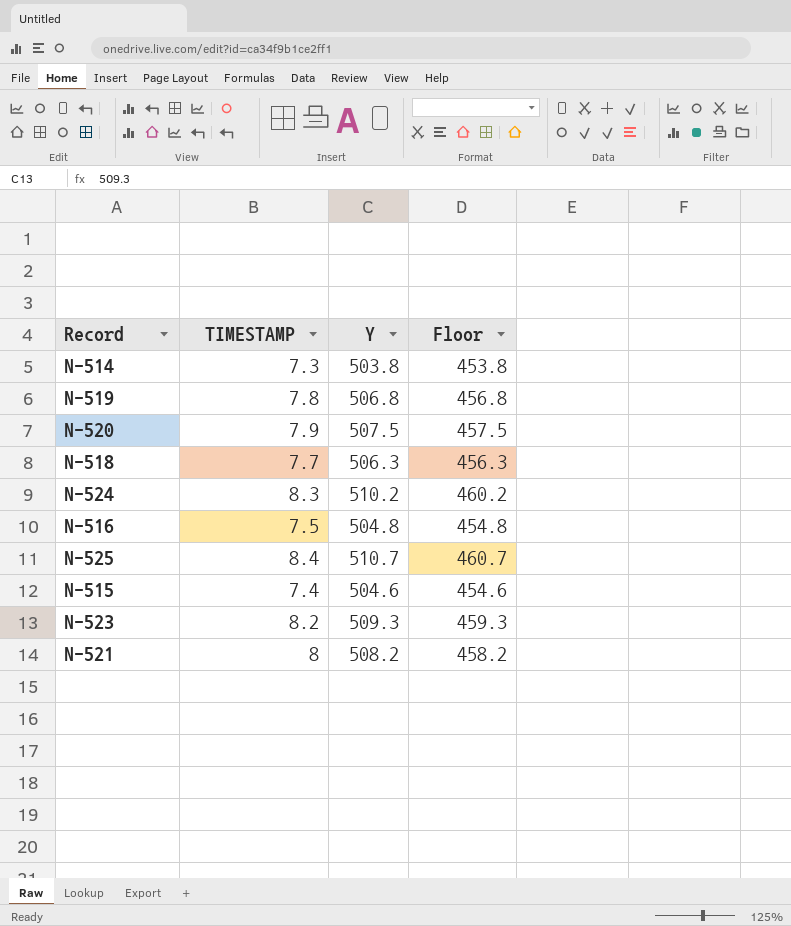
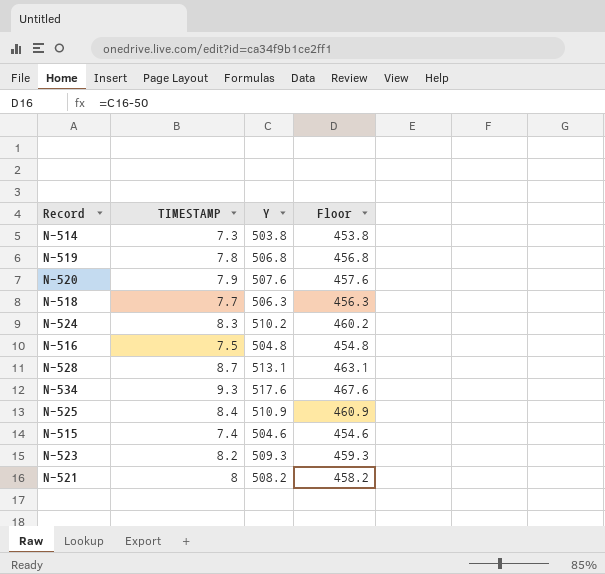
N-520 | Y: 507.5 -> 507.6
N-520 | Floor: 457.5 -> 457.6
row N-528: none -> 8.7 | 513.1 | 463.1
row N-534: none -> 9.3 | 517.6 | 467.6
N-525 | Y: 510.7 -> 510.9
N-525 | Floor: 460.7 -> 460.9

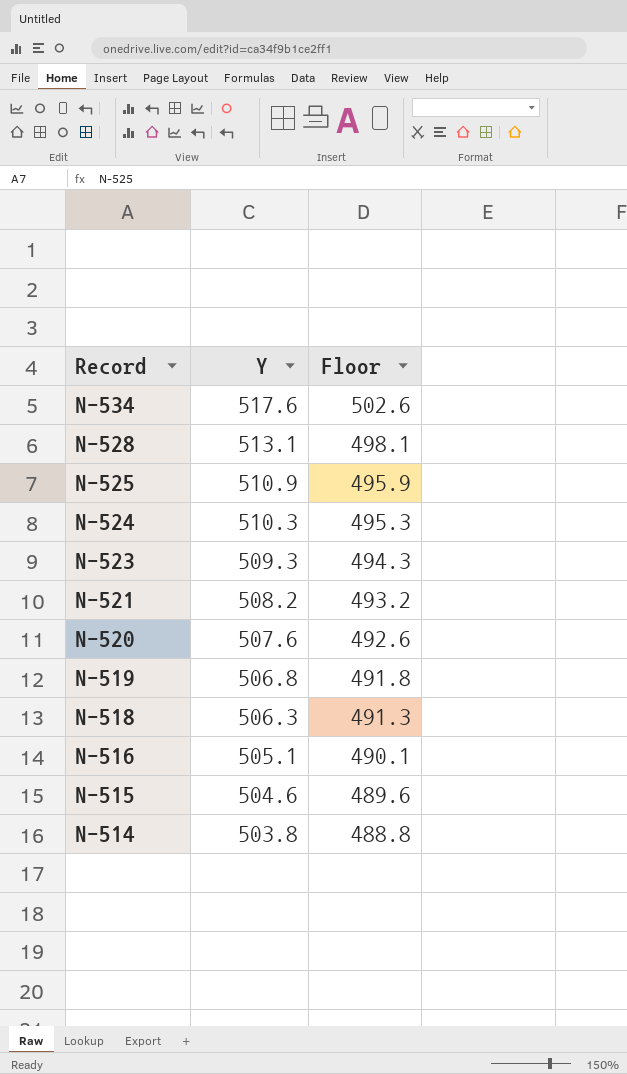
row order: none -> Record descending
column TIMESTAMP | position: 2 -> none
column Floor | formula: [Y] - 50 -> [Y] - 15
N-524 | Y: 510.2 -> 510.3
N-516 | Y: 504.8 -> 505.1

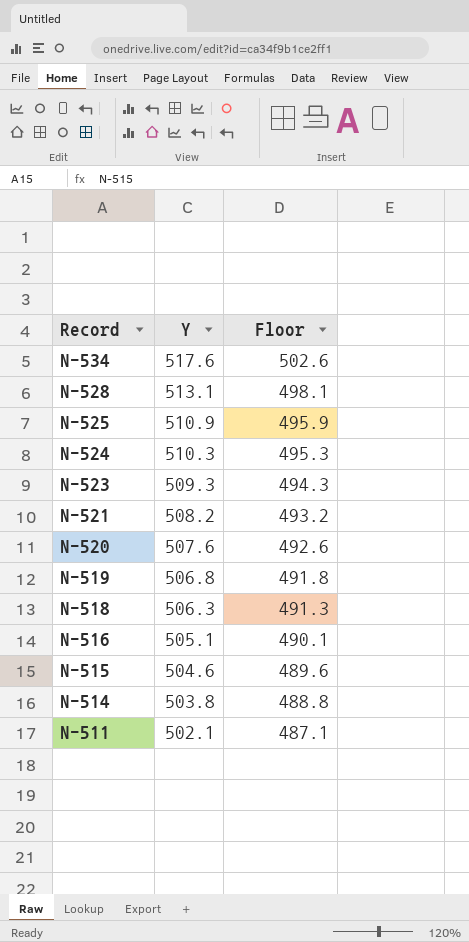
row N-511: none -> 502.1 | 487.1

